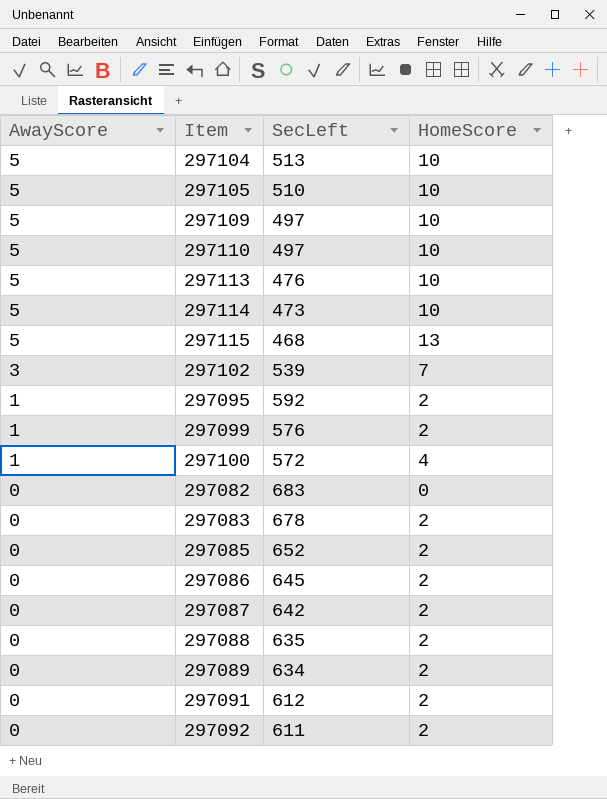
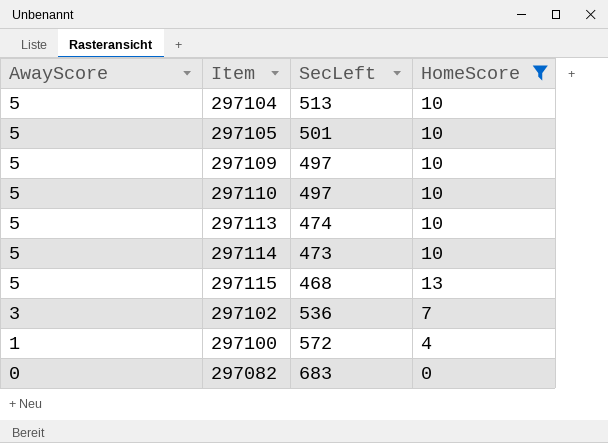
filter: none -> HomeScore != 2
297105 | SecLeft: 510 -> 501
297113 | SecLeft: 476 -> 474
297102 | SecLeft: 539 -> 536

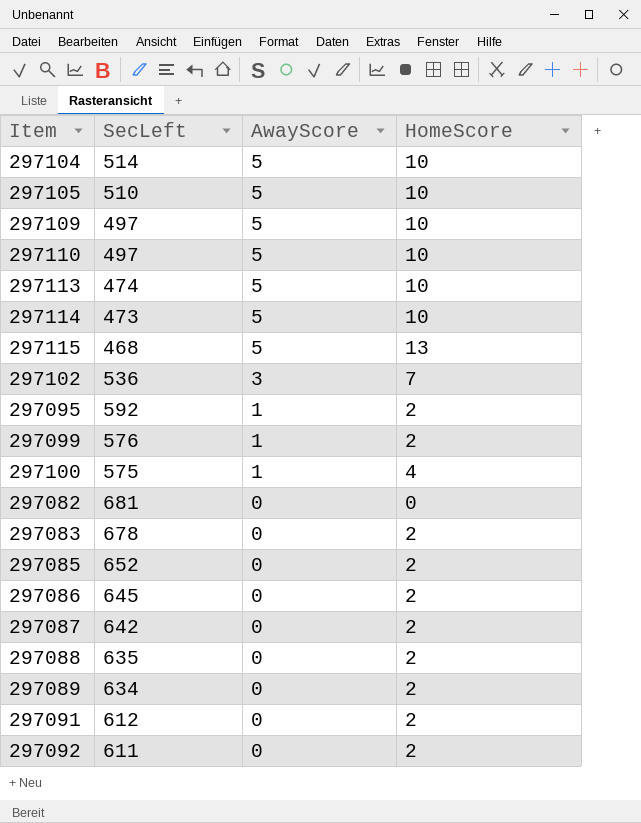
filter: HomeScore != 2 -> none
column AwayScore | position: 1 -> 3
297104 | SecLeft: 513 -> 514
297105 | SecLeft: 501 -> 510
297100 | SecLeft: 572 -> 575
297082 | SecLeft: 683 -> 681

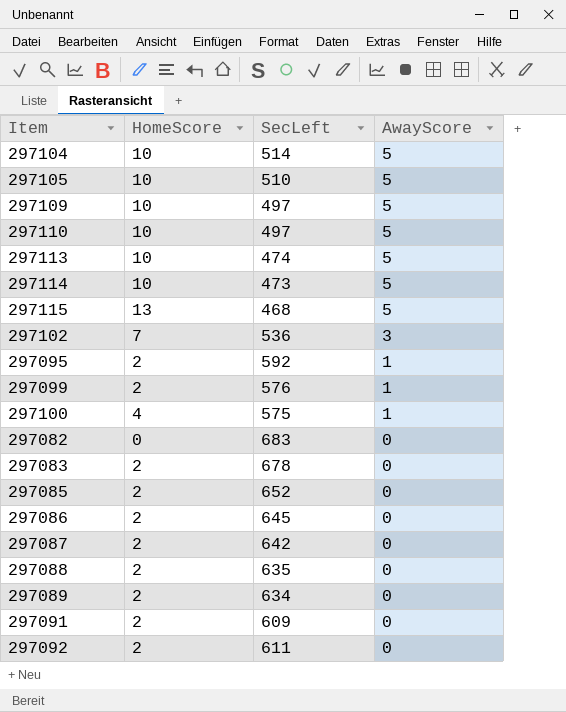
column HomeScore | position: 4 -> 2
297082 | SecLeft: 681 -> 683
297091 | SecLeft: 612 -> 609

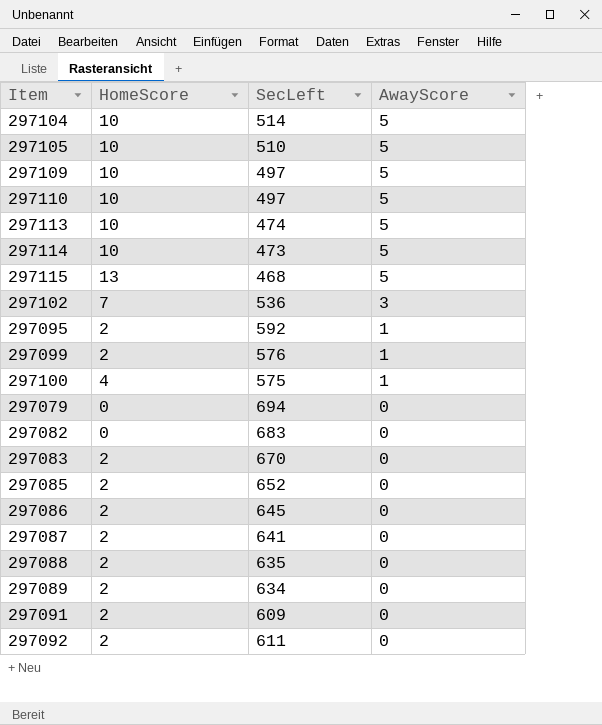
row 297079: none -> 0 | 694 | 0
297083 | SecLeft: 678 -> 670
297087 | SecLeft: 642 -> 641

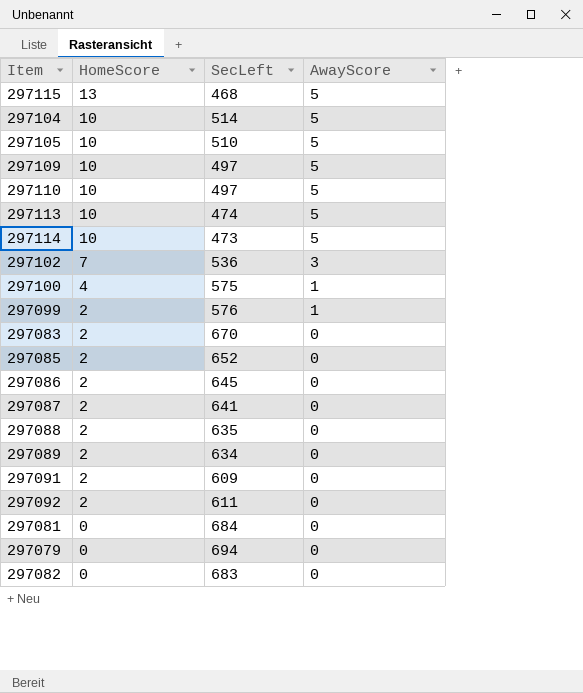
row order: AwayScore descending -> HomeScore descending
row 297095: 2 | 592 | 1 -> none
row 297081: none -> 0 | 684 | 0

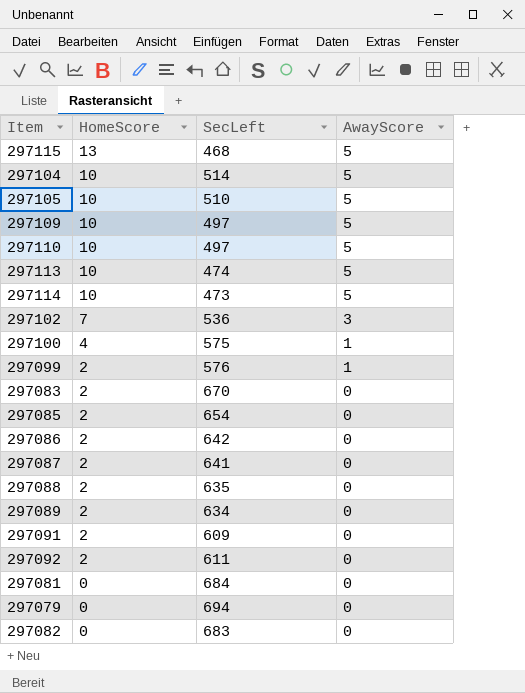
297085 | SecLeft: 652 -> 654
297086 | SecLeft: 645 -> 642

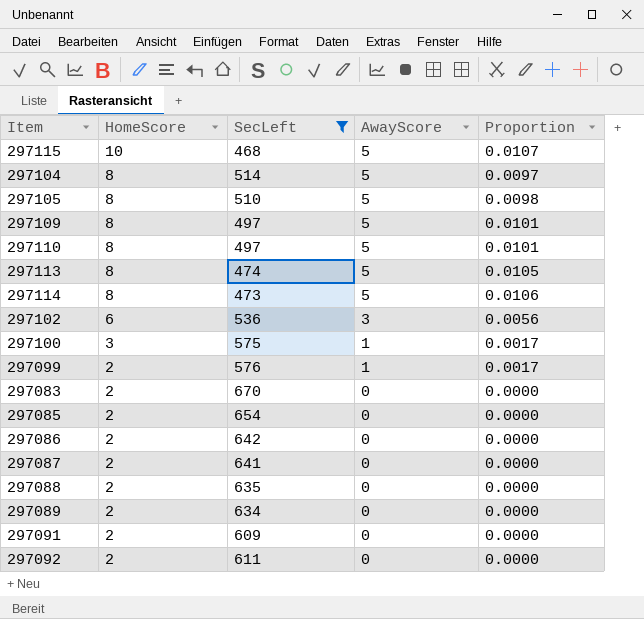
filter: none -> SecLeft <= 670
column Proportion | formula: none -> [AwayScore] / [SecLeft]
297115 | HomeScore: 13 -> 10
297104 | HomeScore: 10 -> 8
297105 | HomeScore: 10 -> 8
297109 | HomeScore: 10 -> 8
297110 | HomeScore: 10 -> 8
297113 | HomeScore: 10 -> 8
297114 | HomeScore: 10 -> 8
297102 | HomeScore: 7 -> 6
297100 | HomeScore: 4 -> 3

